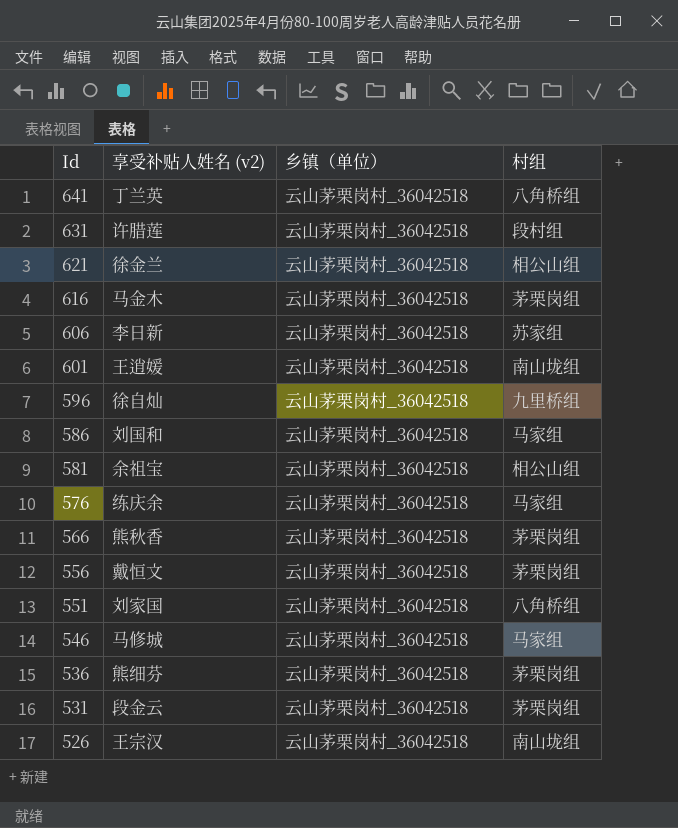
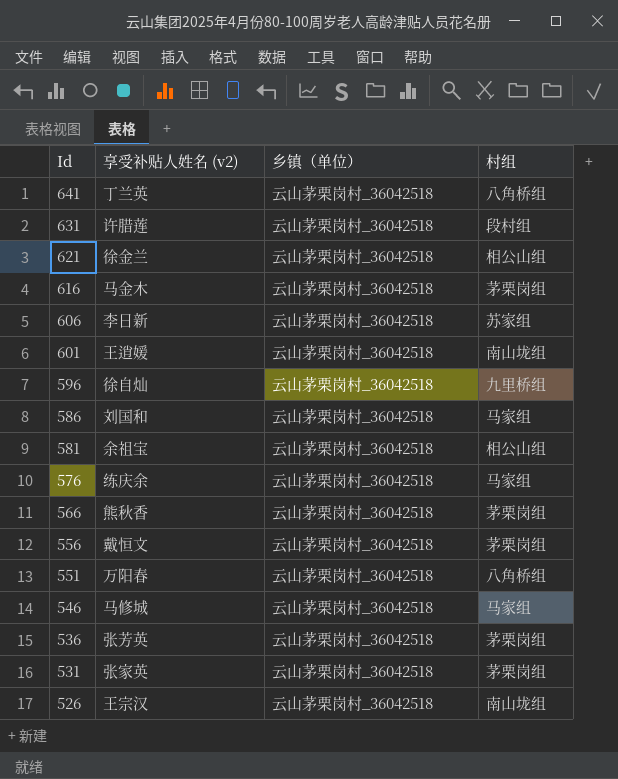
551 | 享受补贴人姓名 (v2): 刘家国 -> 万阳春
536 | 享受补贴人姓名 (v2): 熊细芬 -> 张芳英
531 | 享受补贴人姓名 (v2): 段金云 -> 张家英

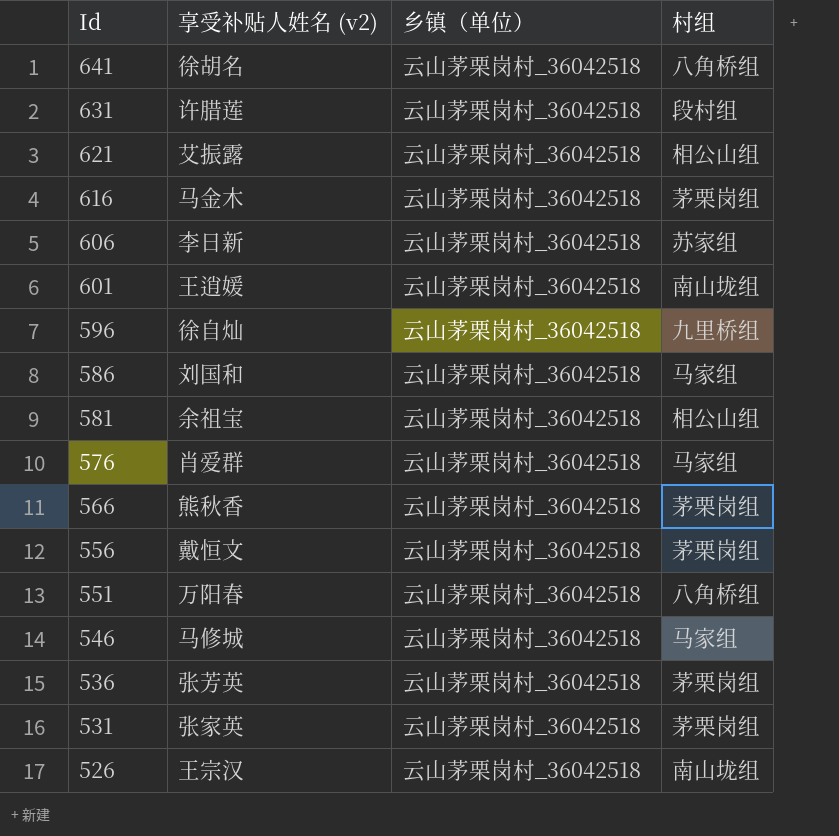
641 | 享受补贴人姓名 (v2): 丁兰英 -> 徐胡名
621 | 享受补贴人姓名 (v2): 徐金兰 -> 艾振露
576 | 享受补贴人姓名 (v2): 练庆余 -> 肖爱群

